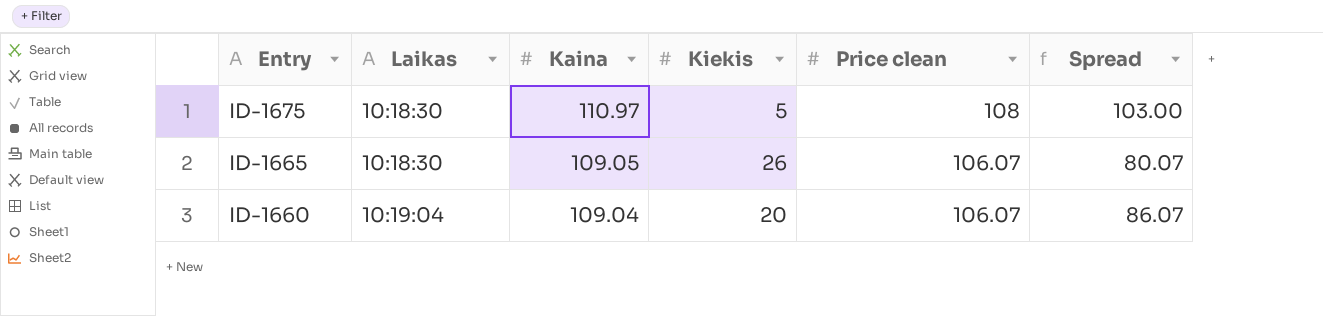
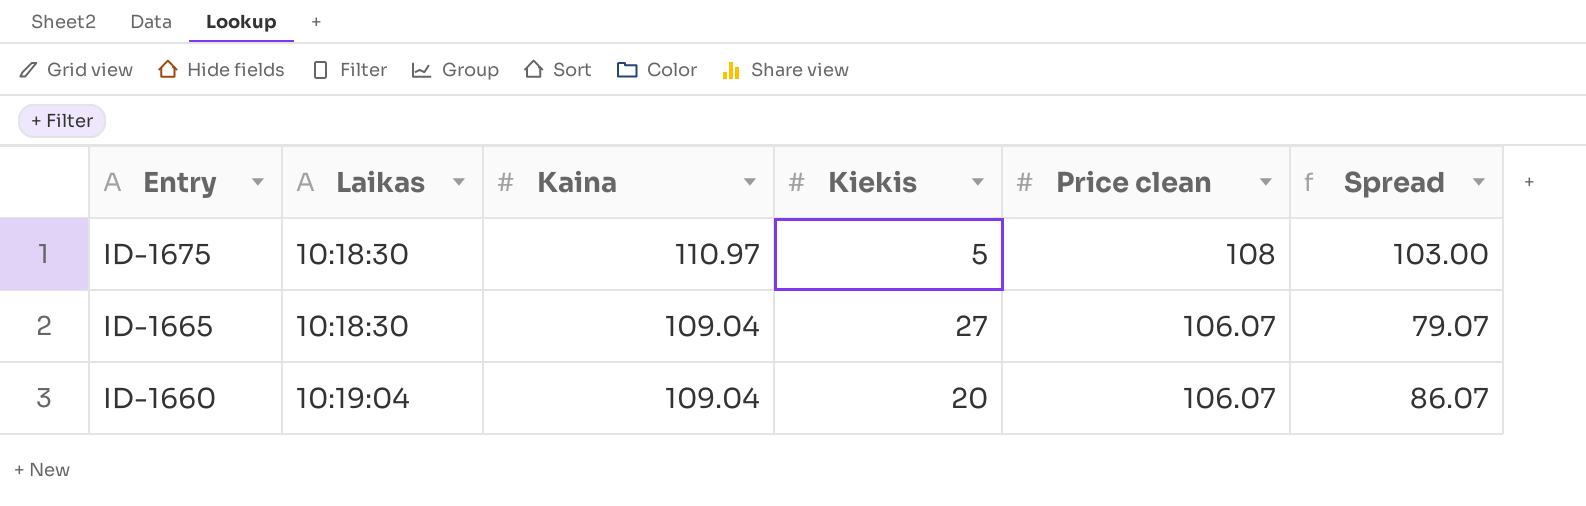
ID-1665 | Kaina: 109.05 -> 109.04
ID-1665 | Kiekis: 26 -> 27
ID-1665 | Spread: 80.07 -> 79.07

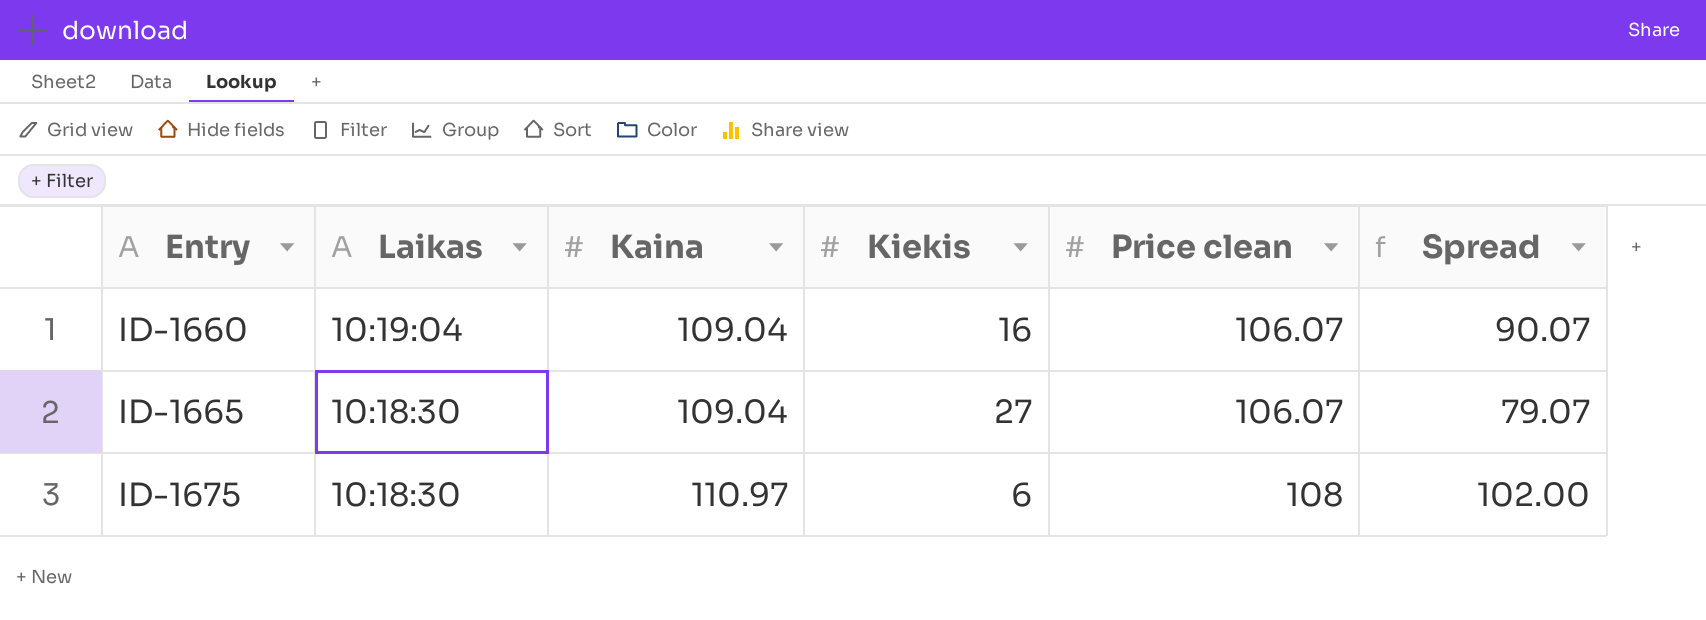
row order: Entry descending -> Entry ascending
ID-1660 | Kiekis: 20 -> 16
ID-1660 | Spread: 86.07 -> 90.07
ID-1675 | Kiekis: 5 -> 6
ID-1675 | Spread: 103.00 -> 102.00

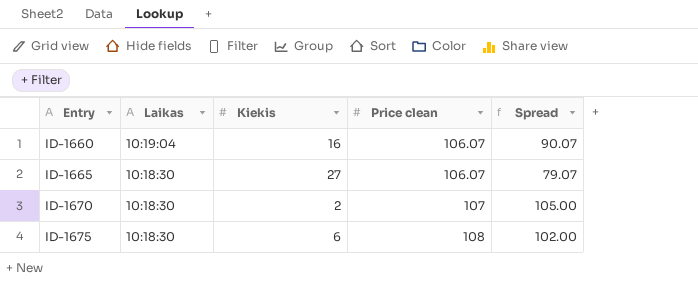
column Kaina | position: 3 -> none
row ID-1670: none -> 10:18:30 | 2 | 107 | 105.00

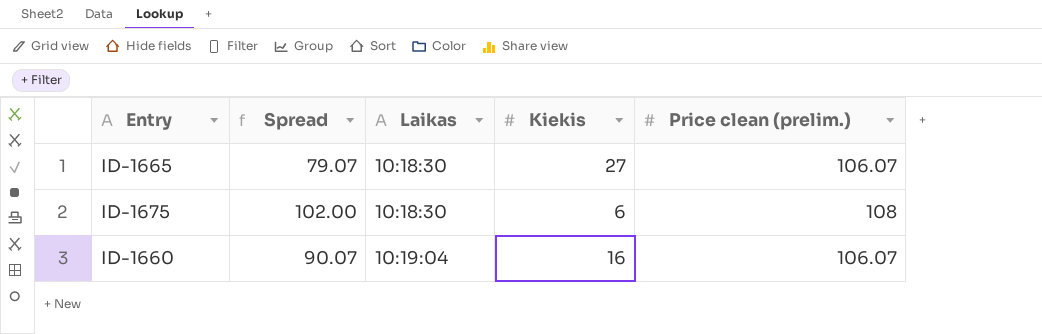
row order: Entry ascending -> Laikas ascending
column Spread | position: 5 -> 2
column name: Price clean -> Price clean (prelim.)
row ID-1670: 10:18:30 | 2 | 107 | 105.00 -> none

